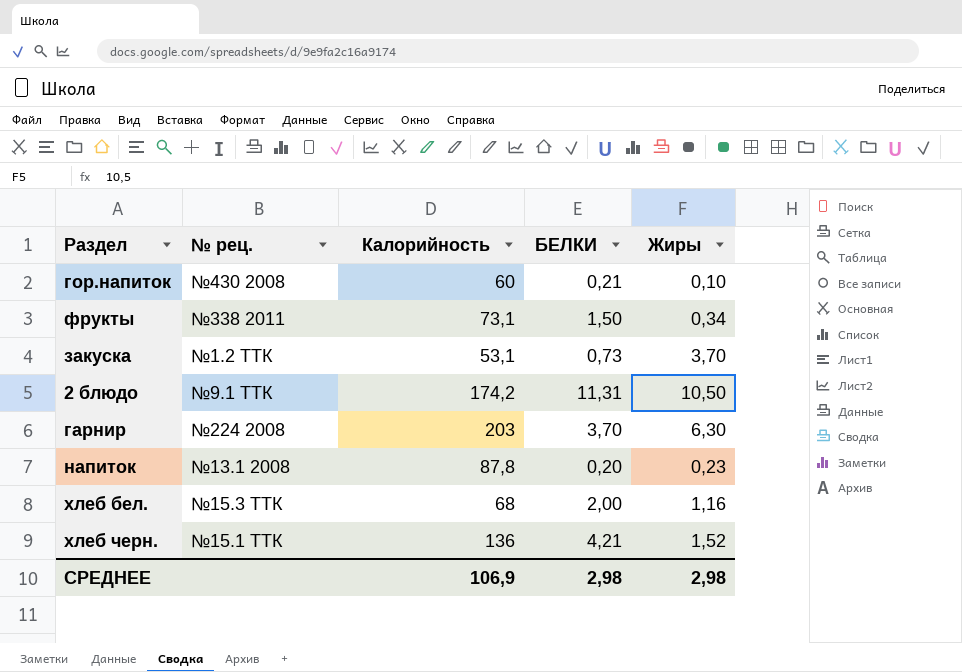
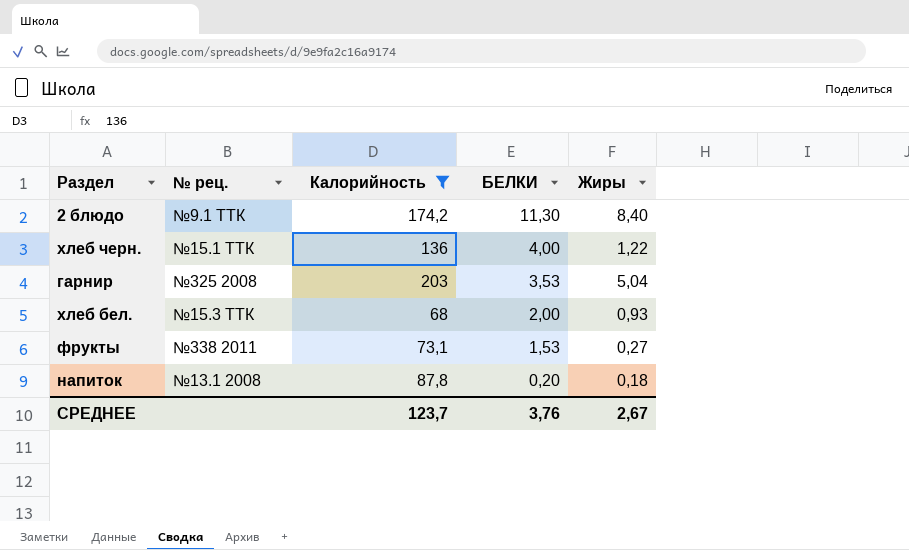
filter: none -> Калорийность >= 68
row order: none -> БЕЛКИ descending
2 блюдо | БЕЛКИ: 11,31 -> 11,30
2 блюдо | Жиры: 10,50 -> 8,40
хлеб черн. | БЕЛКИ: 4,21 -> 4,00
хлеб черн. | Жиры: 1,52 -> 1,22
гарнир | № рец.: №224 2008 -> №325 2008
гарнир | БЕЛКИ: 3,70 -> 3,53
гарнир | Жиры: 6,30 -> 5,04
хлеб бел. | Жиры: 1,16 -> 0,93
фрукты | БЕЛКИ: 1,50 -> 1,53
фрукты | Жиры: 0,34 -> 0,27
напиток | Жиры: 0,23 -> 0,18
СРЕДНЕЕ | Калорийность: 106,9 -> 123,7
СРЕДНЕЕ | БЕЛКИ: 2,98 -> 3,76
СРЕДНЕЕ | Жиры: 2,98 -> 2,67

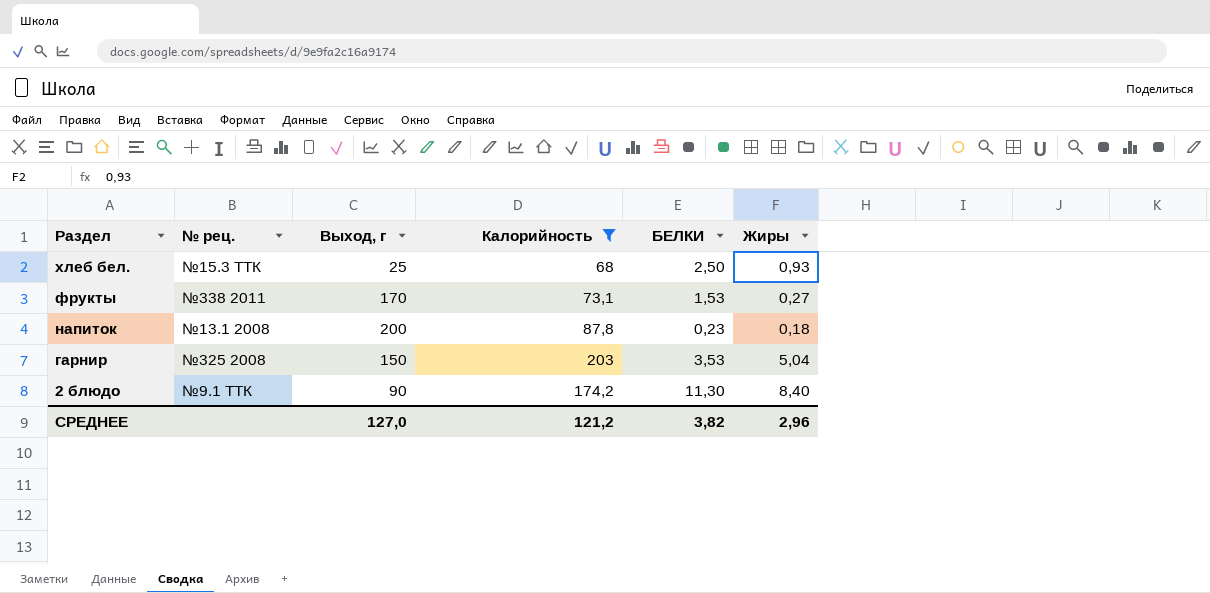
row order: БЕЛКИ descending -> Раздел descending
column Выход, г | position: none -> 3
row хлеб черн.: №15.1 ТТК | 136 | 4,00 | 1,22 -> none
хлеб бел. | БЕЛКИ: 2,00 -> 2,50
напиток | БЕЛКИ: 0,20 -> 0,23
СРЕДНЕЕ | Калорийность: 123,7 -> 121,2
СРЕДНЕЕ | БЕЛКИ: 3,76 -> 3,82
СРЕДНЕЕ | Жиры: 2,67 -> 2,96

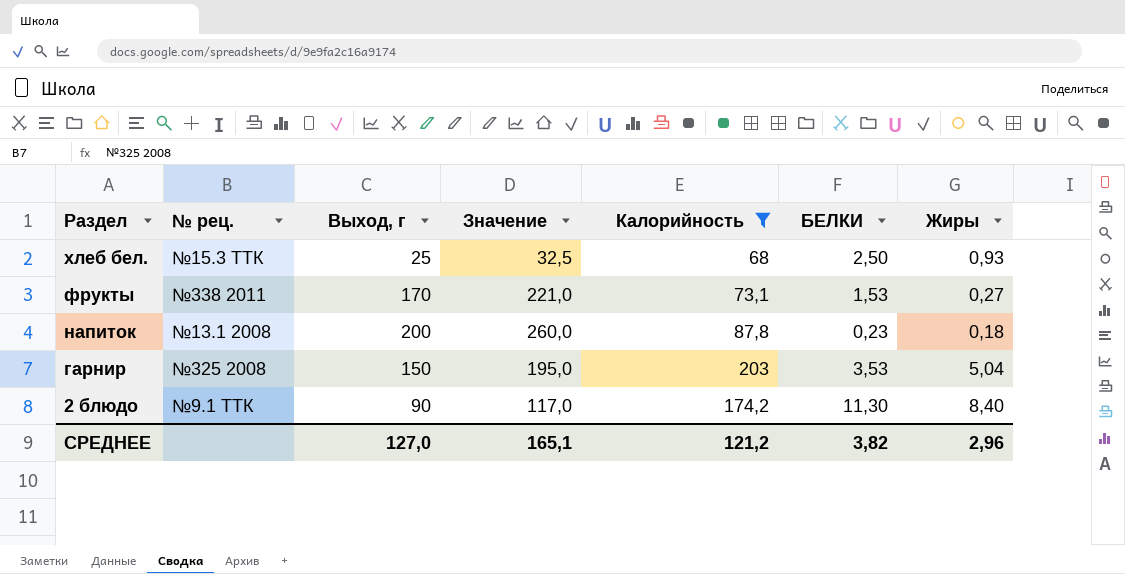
column Значение | formula: none -> [Выход, г] * 1,3

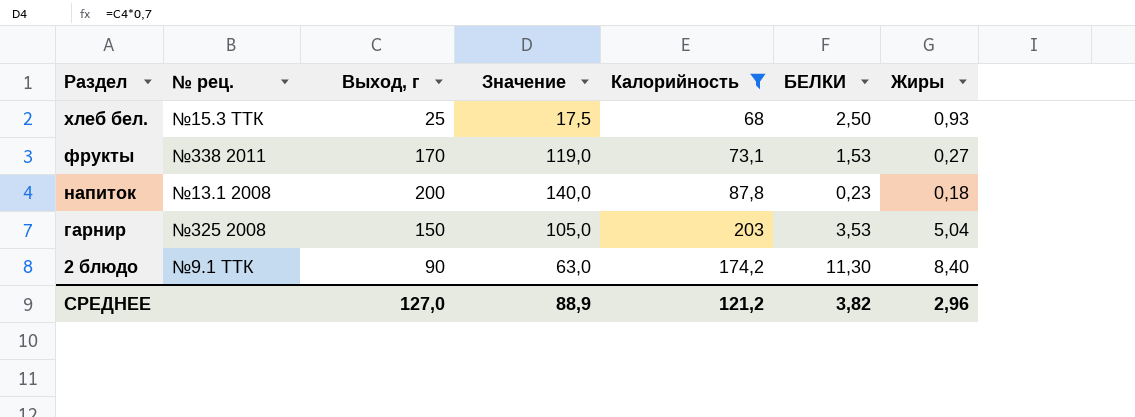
column Значение | formula: [Выход, г] * 1,3 -> [Выход, г] * 0,7
СРЕДНЕЕ | Значение: 165,1 -> 88,9

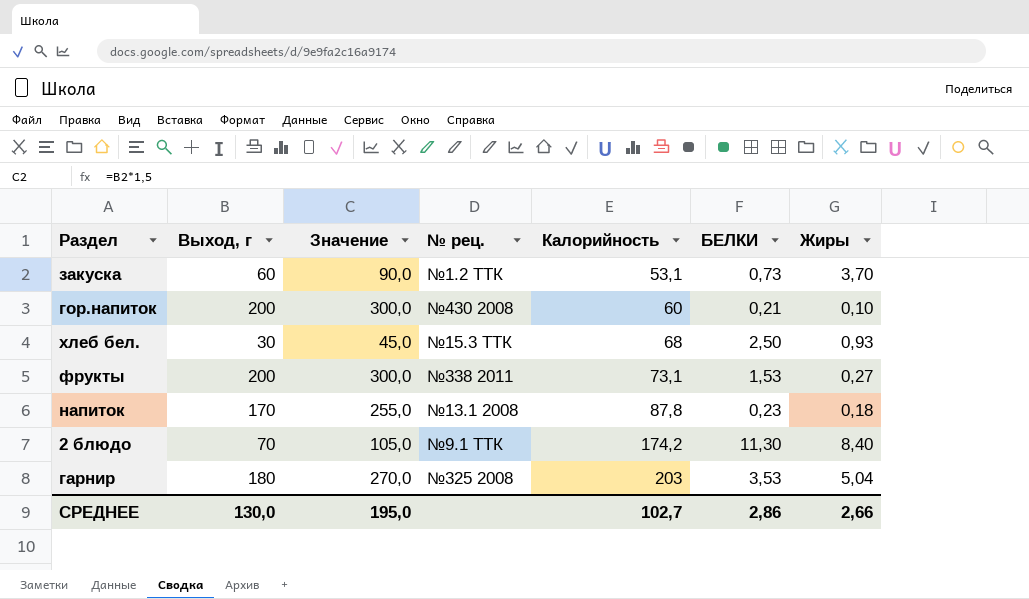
filter: Калорийность >= 68 -> none
row order: Раздел descending -> Калорийность ascending
column Значение | formula: [Выход, г] * 0,7 -> [Выход, г] * 1,5
column № рец. | position: 2 -> 4
хлеб бел. | Выход, г: 25 -> 30
фрукты | Выход, г: 170 -> 200
напиток | Выход, г: 200 -> 170
2 блюдо | Выход, г: 90 -> 70
гарнир | Выход, г: 150 -> 180
СРЕДНЕЕ | Выход, г: 127,0 -> 130,0
СРЕДНЕЕ | Значение: 88,9 -> 195,0
СРЕДНЕЕ | Калорийность: 121,2 -> 102,7
СРЕДНЕЕ | БЕЛКИ: 3,82 -> 2,86
СРЕДНЕЕ | Жиры: 2,96 -> 2,66

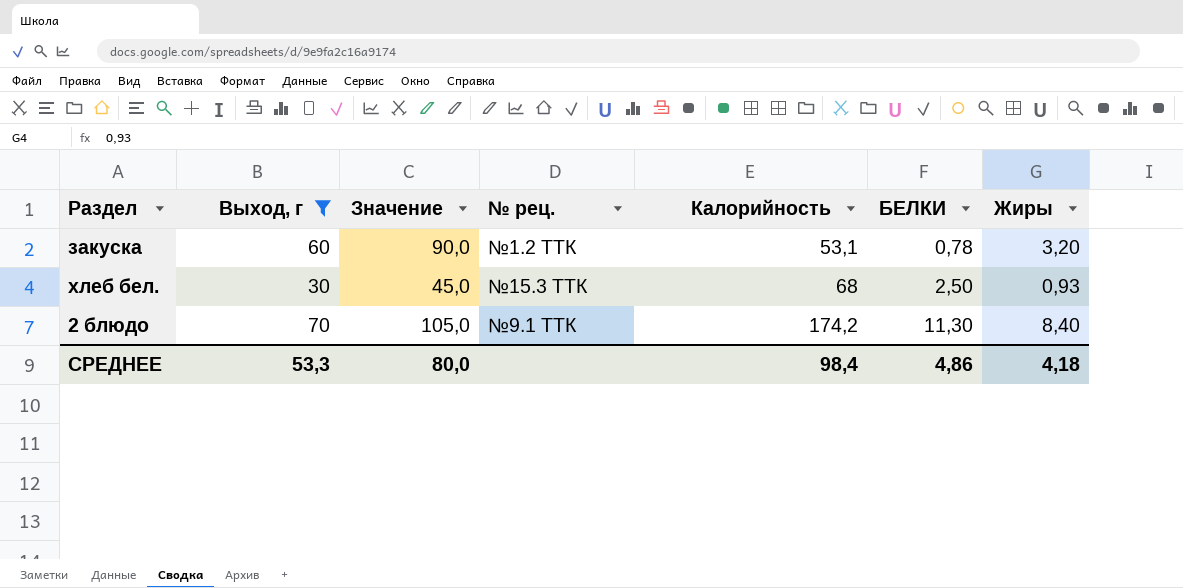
filter: none -> Выход, г <= 70
закуска | БЕЛКИ: 0,73 -> 0,78
закуска | Жиры: 3,70 -> 3,20
СРЕДНЕЕ | Выход, г: 130,0 -> 53,3
СРЕДНЕЕ | Значение: 195,0 -> 80,0
СРЕДНЕЕ | Калорийность: 102,7 -> 98,4
СРЕДНЕЕ | БЕЛКИ: 2,86 -> 4,86
СРЕДНЕЕ | Жиры: 2,66 -> 4,18

